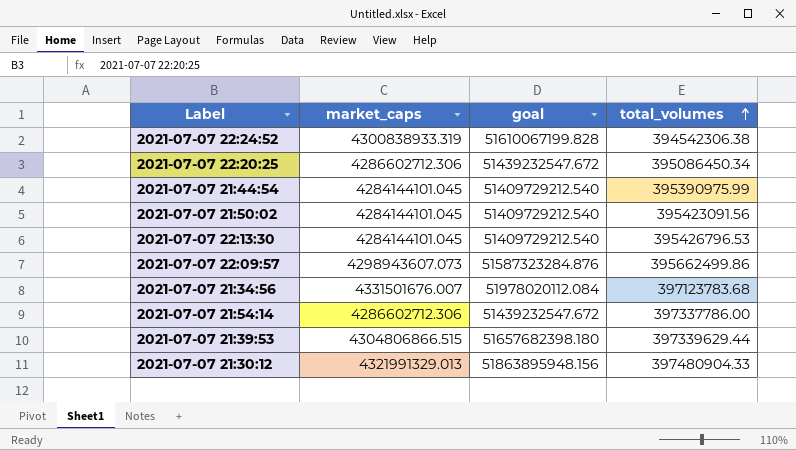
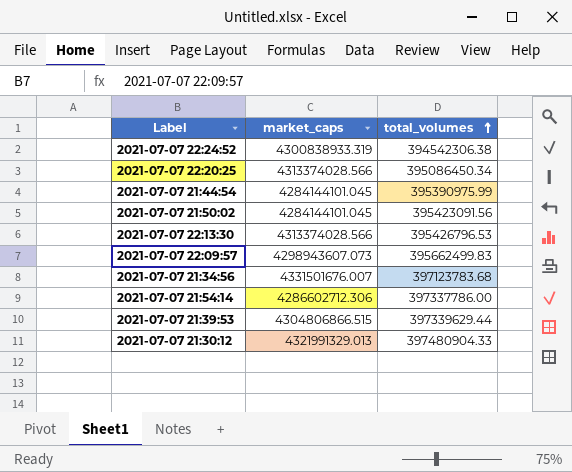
column goal | formula: [market_caps] * 12 -> none
2021-07-07 22:20:25 | market_caps: 4286602712.306 -> 4313374028.566
2021-07-07 22:13:30 | market_caps: 4284144101.045 -> 4313374028.566
2021-07-07 22:09:57 | total_volumes: 395662499.86 -> 395662499.83

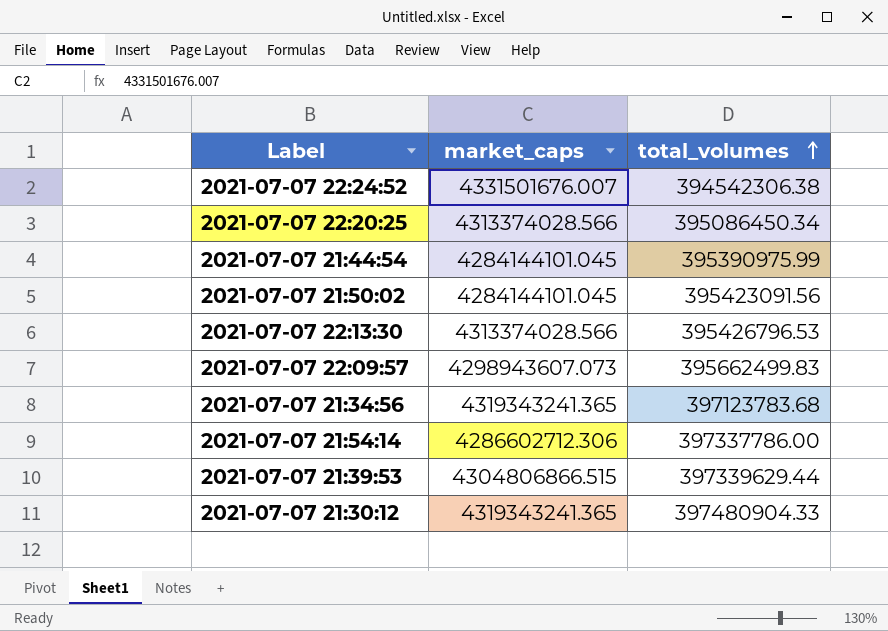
2021-07-07 22:24:52 | market_caps: 4300838933.319 -> 4331501676.007
2021-07-07 21:34:56 | market_caps: 4331501676.007 -> 4319343241.365
2021-07-07 21:30:12 | market_caps: 4321991329.013 -> 4319343241.365

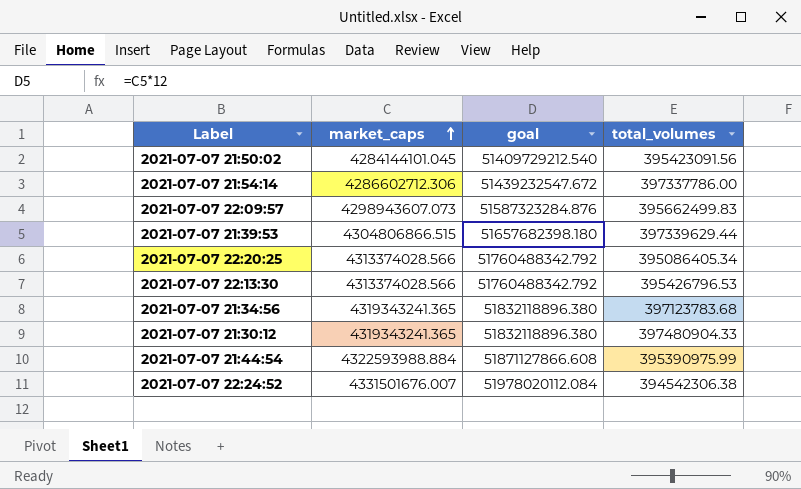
row order: total_volumes ascending -> market_caps ascending
column goal | formula: none -> [market_caps] * 12
2021-07-07 22:20:25 | total_volumes: 395086450.34 -> 395086405.34
2021-07-07 21:44:54 | market_caps: 4284144101.045 -> 4322593988.884

